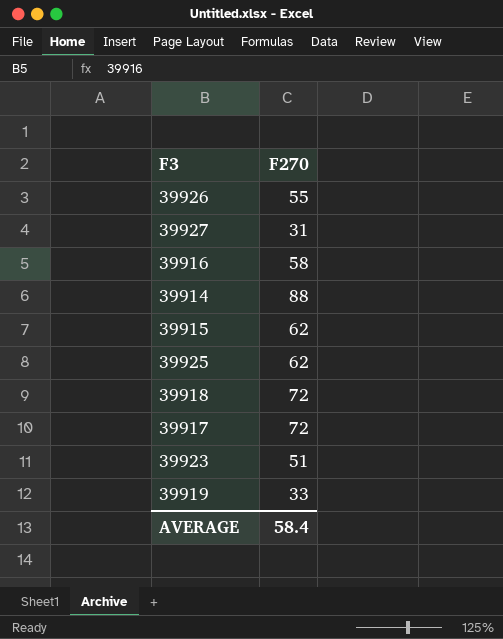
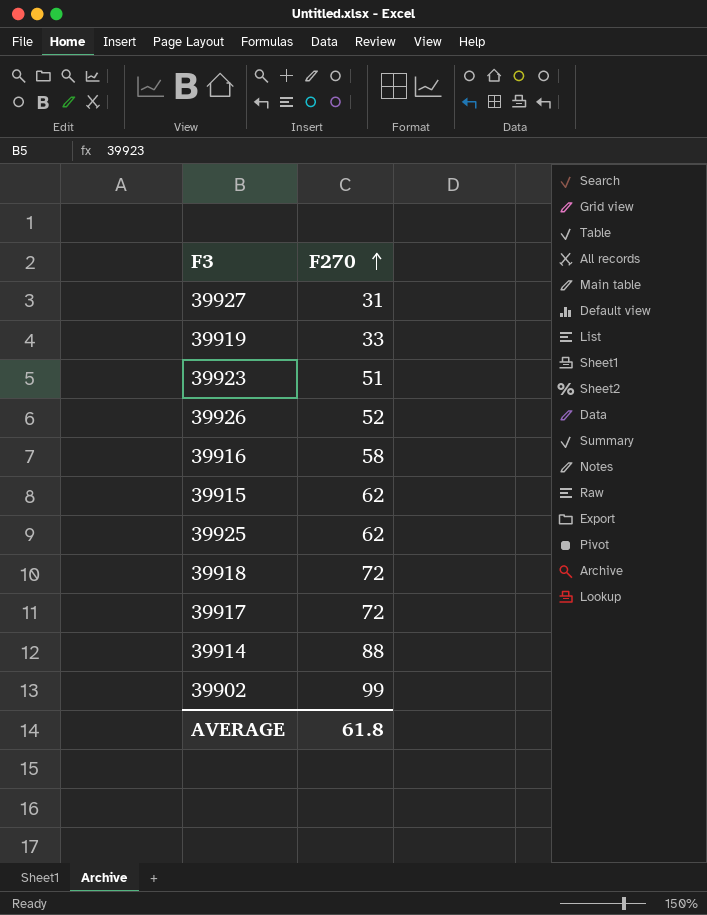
row order: none -> F270 ascending
39926 | F270: 55 -> 52
row 39902: none -> 99
AVERAGE | F270: 58.4 -> 61.8

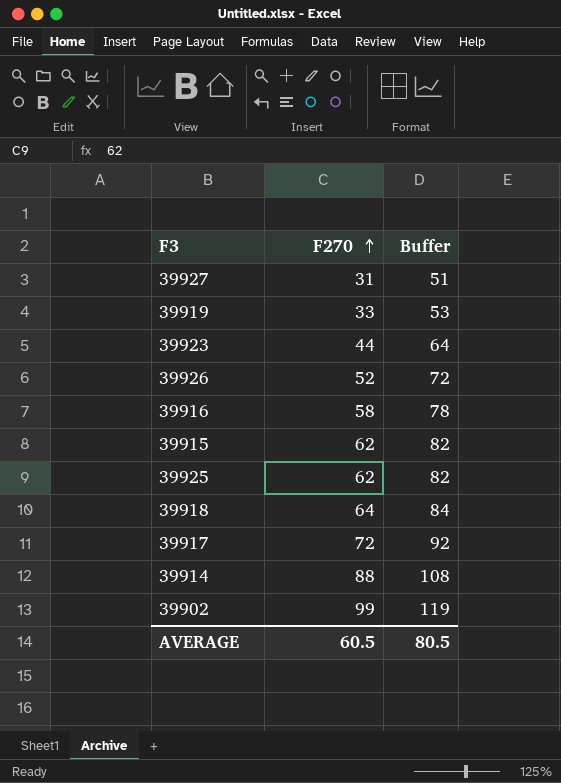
column Buffer | formula: none -> [F270] + 20
39923 | F270: 51 -> 44
39918 | F270: 72 -> 64
AVERAGE | F270: 61.8 -> 60.5

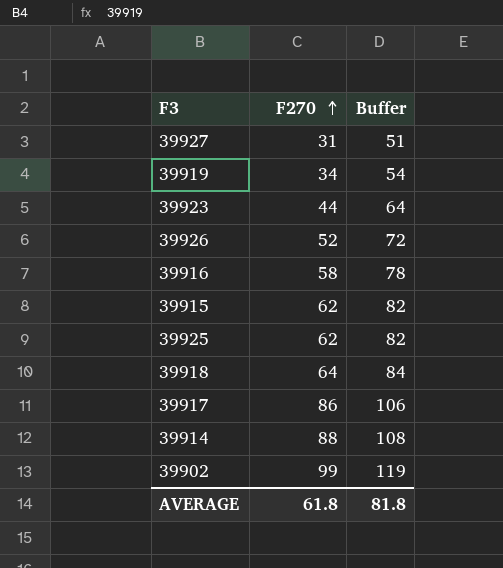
39919 | F270: 33 -> 34
39919 | Buffer: 53 -> 54
39917 | F270: 72 -> 86
39917 | Buffer: 92 -> 106
AVERAGE | F270: 60.5 -> 61.8
AVERAGE | Buffer: 80.5 -> 81.8

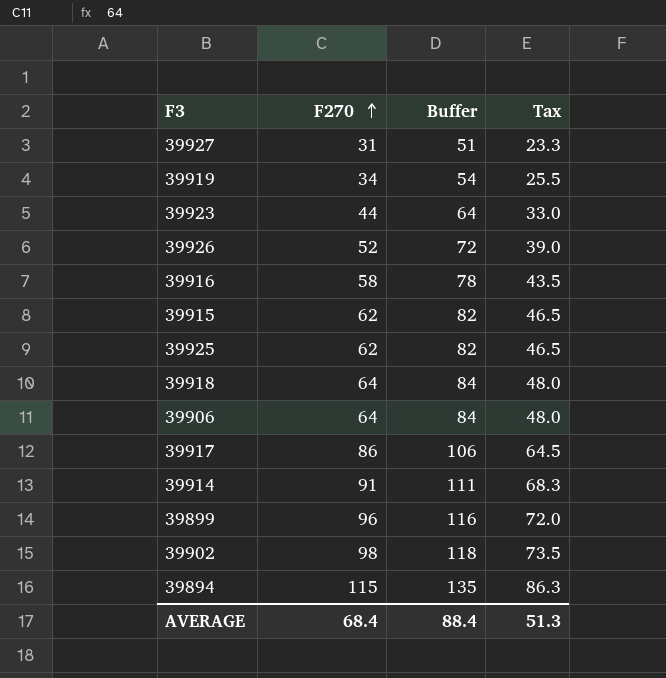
column Tax | formula: none -> [F270] * 0.75
row 39906: none -> 64 | 84 | 48.0
39914 | F270: 88 -> 91
39914 | Buffer: 108 -> 111
row 39899: none -> 96 | 116 | 72.0
39902 | F270: 99 -> 98
39902 | Buffer: 119 -> 118
row 39894: none -> 115 | 135 | 86.3
AVERAGE | F270: 61.8 -> 68.4
AVERAGE | Buffer: 81.8 -> 88.4

